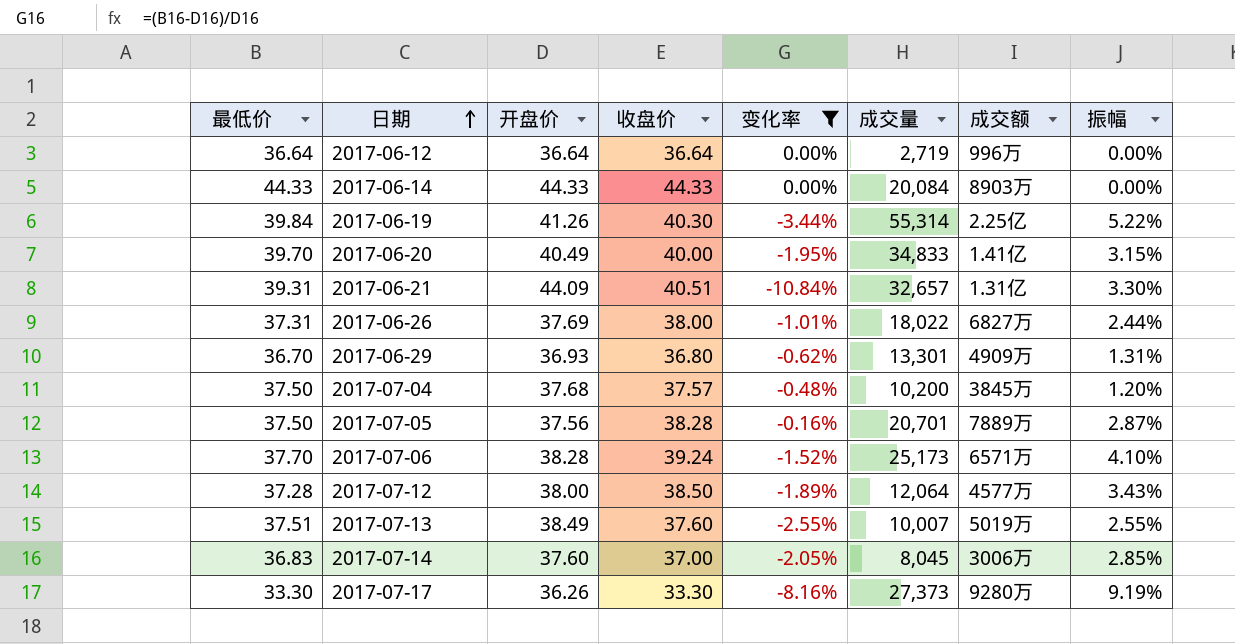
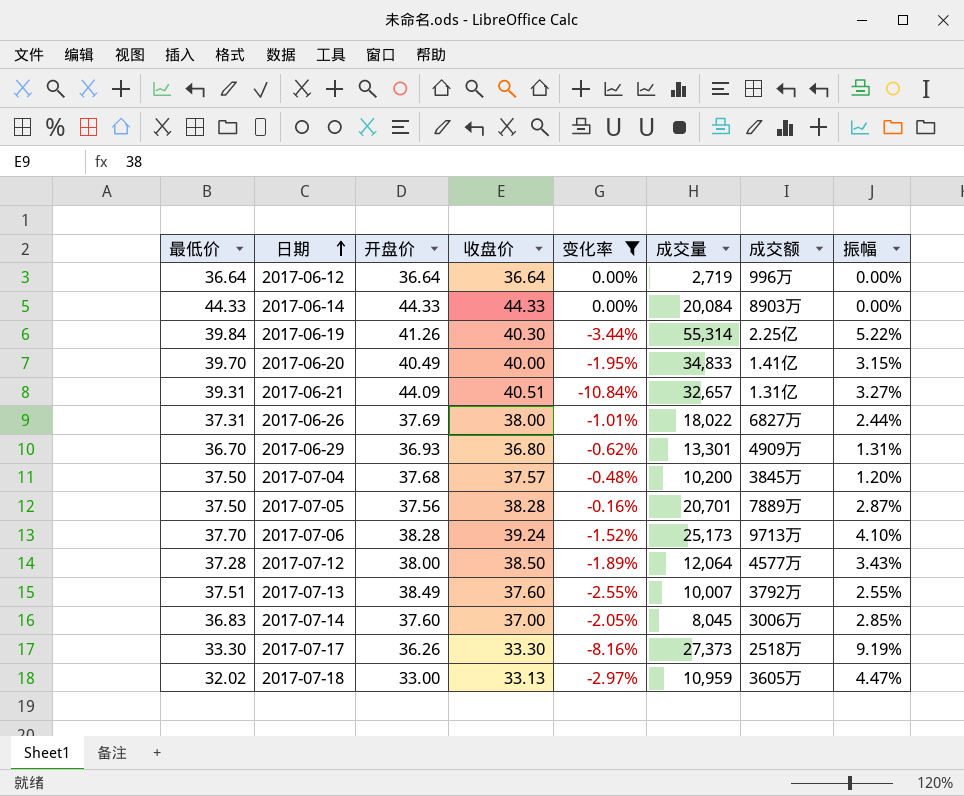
2017-06-21 | 振幅: 3.30% -> 3.27%
2017-07-06 | 成交额: 6571万 -> 9713万
2017-07-13 | 成交额: 5019万 -> 3792万
2017-07-17 | 成交额: 9280万 -> 2518万
row 2017-07-18: none -> 32.02 | 33.00 | 33.13 | -2.97% | 10,959 | 3605万 | 4.47%

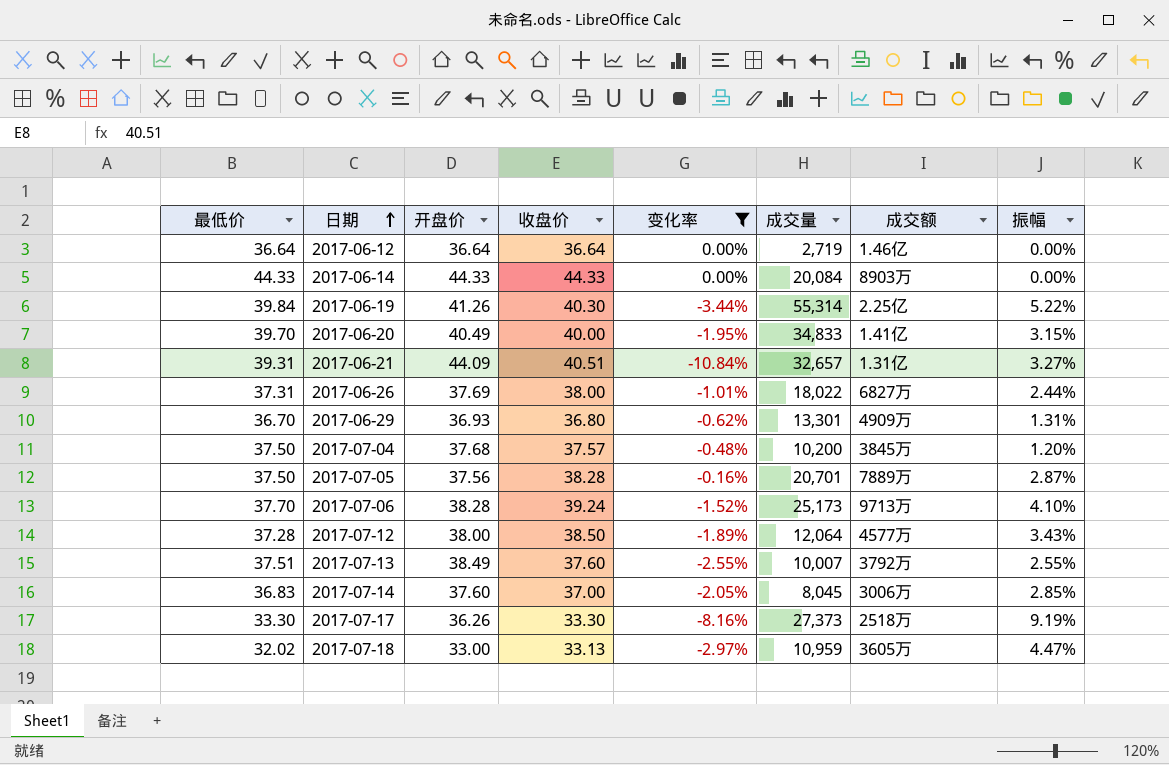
2017-06-12 | 成交额: 996万 -> 1.46亿

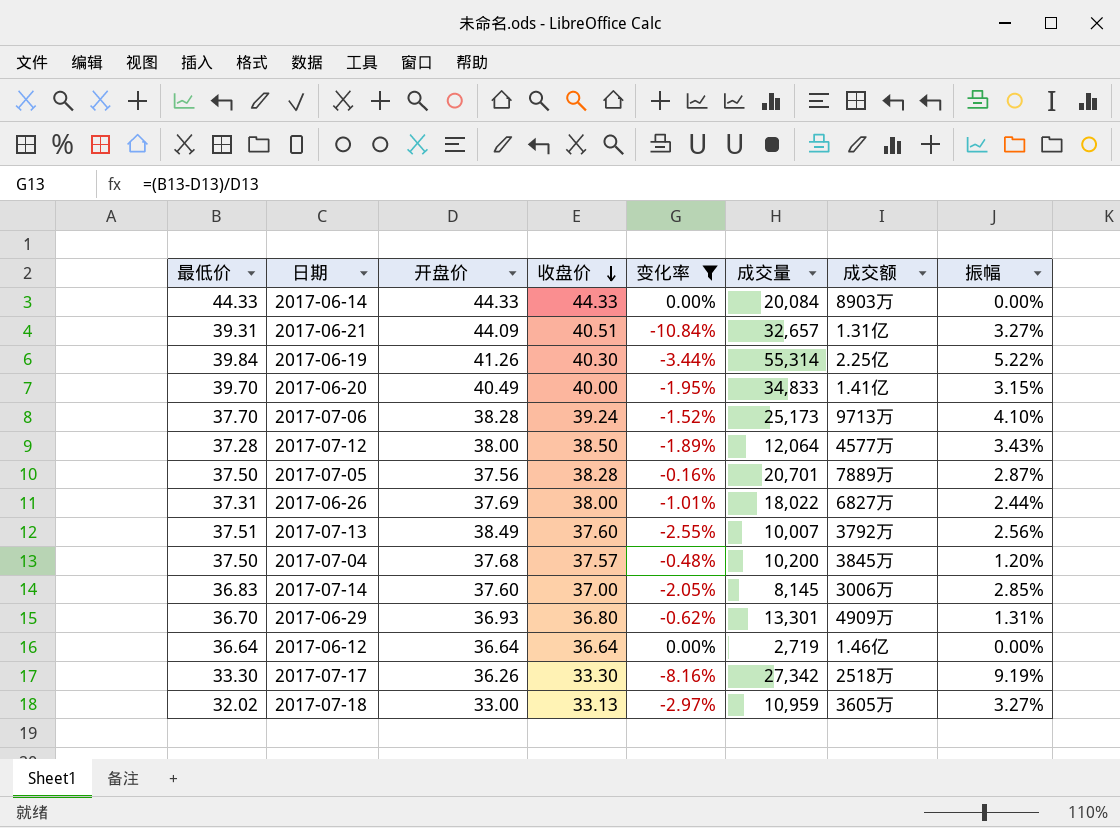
row order: 日期 ascending -> 收盘价 descending
2017-07-13 | 振幅: 2.55% -> 2.56%
2017-07-14 | 成交量: 8,045 -> 8,145
2017-07-17 | 成交量: 27,373 -> 27,342
2017-07-18 | 振幅: 4.47% -> 3.27%

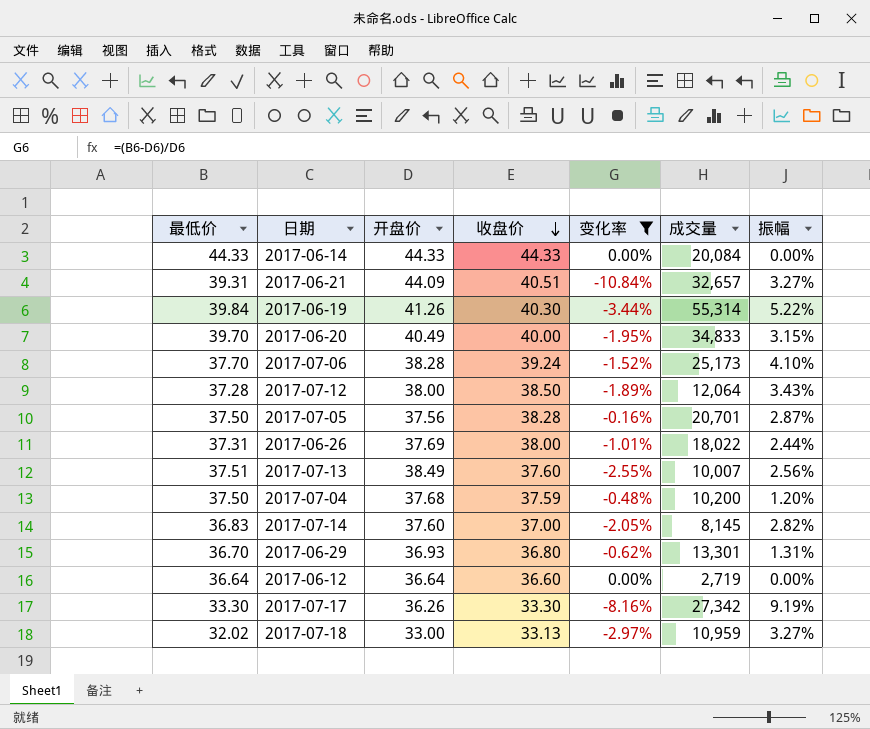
column 成交额 | position: 7 -> none
2017-07-04 | 收盘价: 37.57 -> 37.59
2017-07-14 | 振幅: 2.85% -> 2.82%
2017-06-12 | 收盘价: 36.64 -> 36.60

